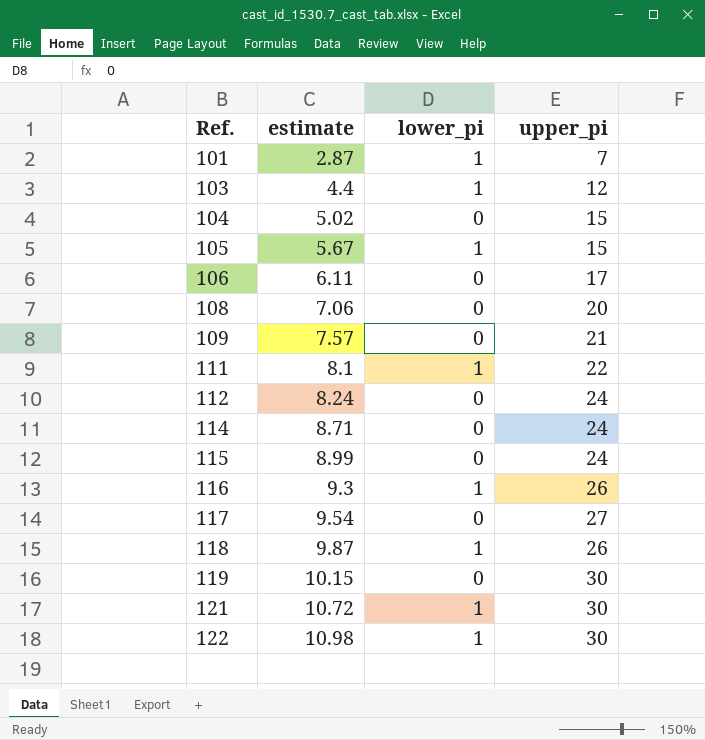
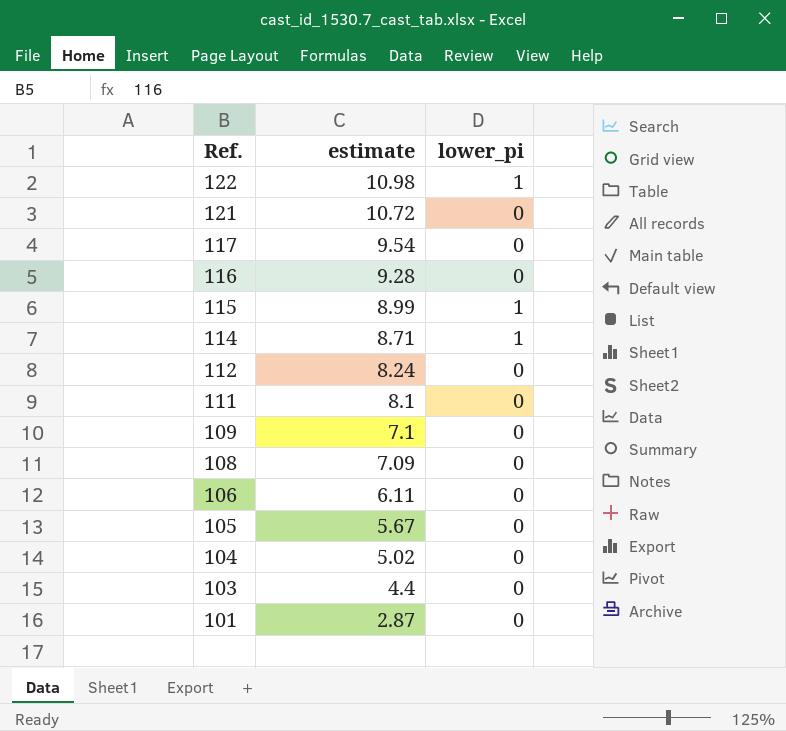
row order: Ref. ascending -> Ref. descending
column upper_pi | position: 4 -> none
row 118: 9.87 | 1 | 26 -> none
row 119: 10.15 | 0 | 30 -> none
121 | lower_pi: 1 -> 0
116 | estimate: 9.3 -> 9.28
116 | lower_pi: 1 -> 0
115 | lower_pi: 0 -> 1
114 | lower_pi: 0 -> 1
111 | lower_pi: 1 -> 0
109 | estimate: 7.57 -> 7.1
108 | estimate: 7.06 -> 7.09
105 | lower_pi: 1 -> 0
103 | lower_pi: 1 -> 0
101 | lower_pi: 1 -> 0

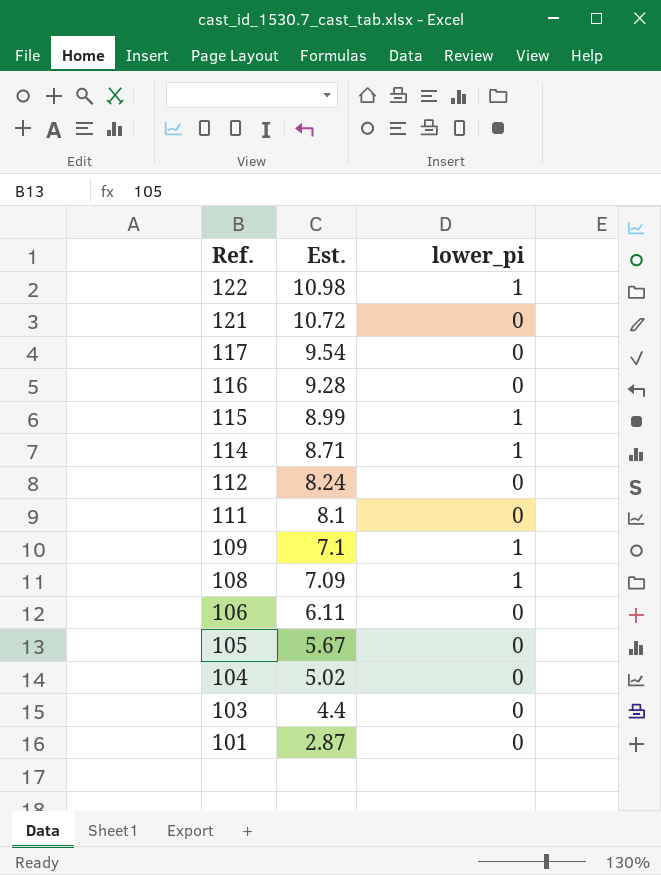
column name: estimate -> Est.
109 | lower_pi: 0 -> 1
108 | lower_pi: 0 -> 1

